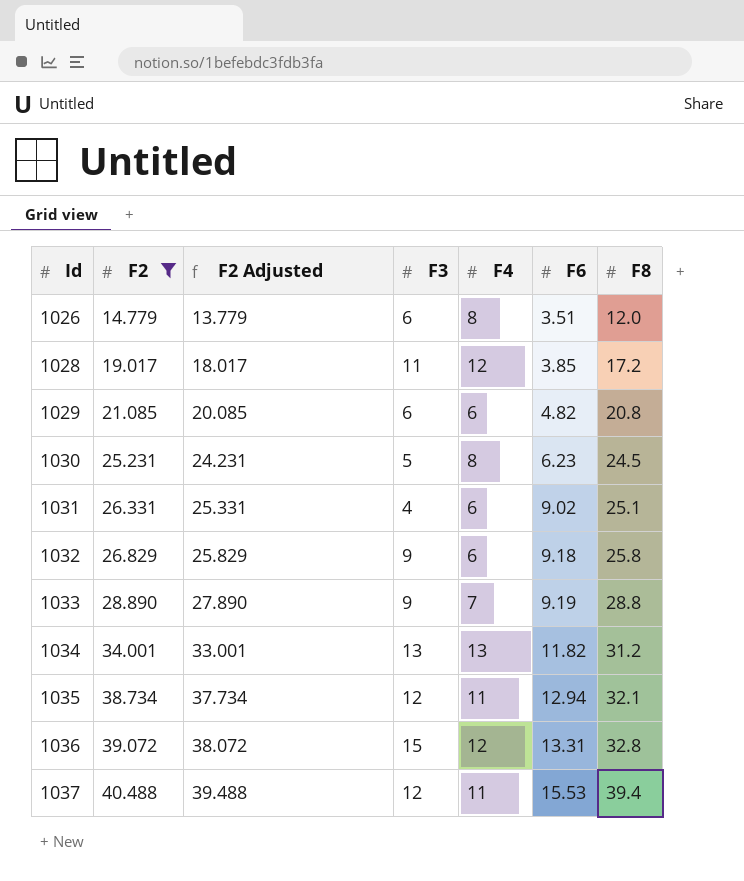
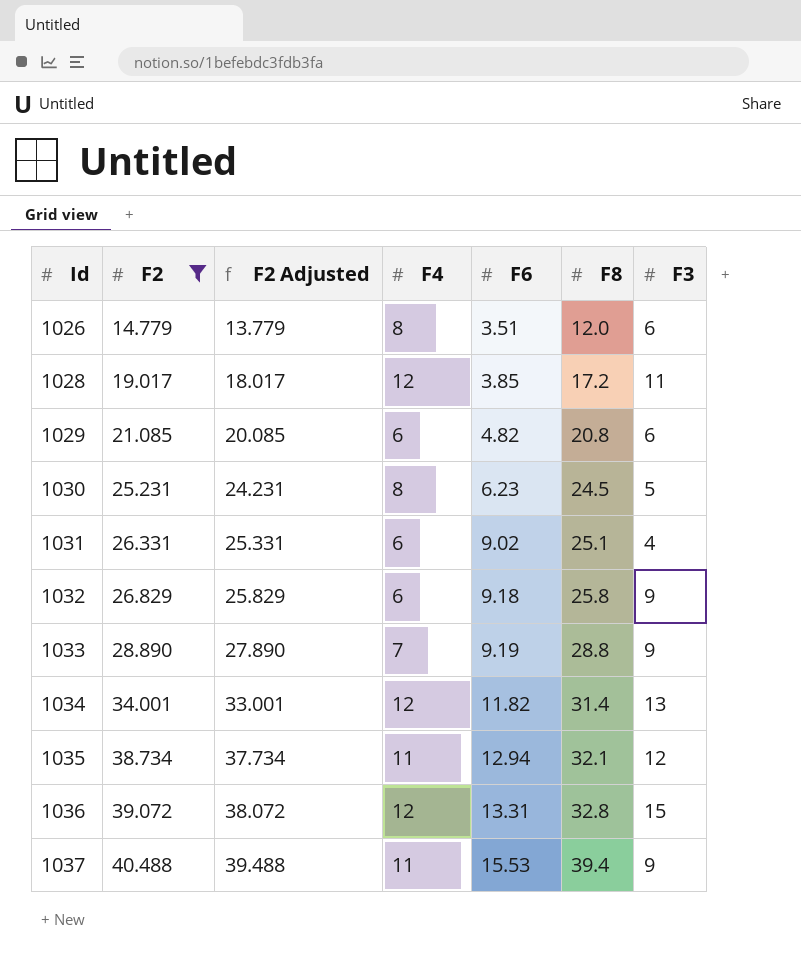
column F3 | position: 4 -> 7
1034 | F4: 13 -> 12
1034 | F8: 31.2 -> 31.4
1037 | F3: 12 -> 9

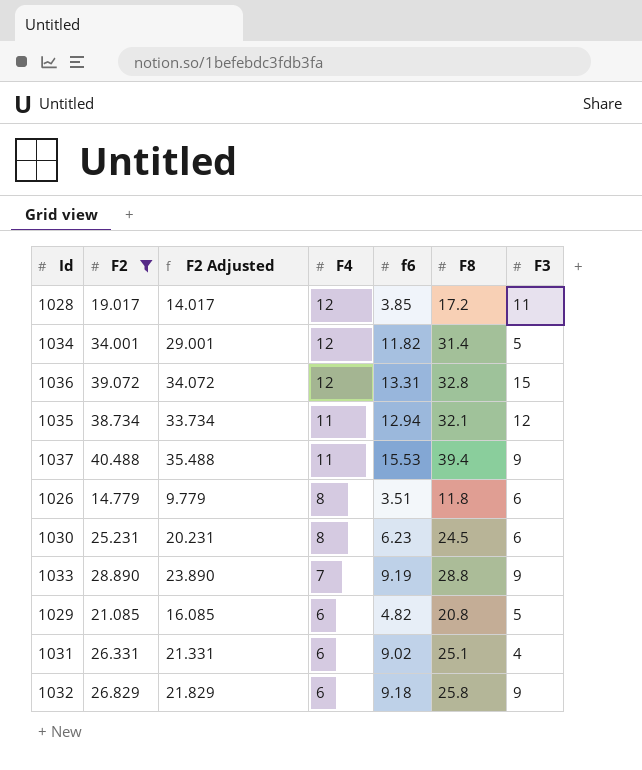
row order: Id ascending -> F4 descending
column F2 Adjusted | formula: [F2] - 1 -> [F2] - 5
column name: F6 -> f6
1034 | F3: 13 -> 5
1026 | F8: 12.0 -> 11.8
1030 | F3: 5 -> 6
1029 | F3: 6 -> 5

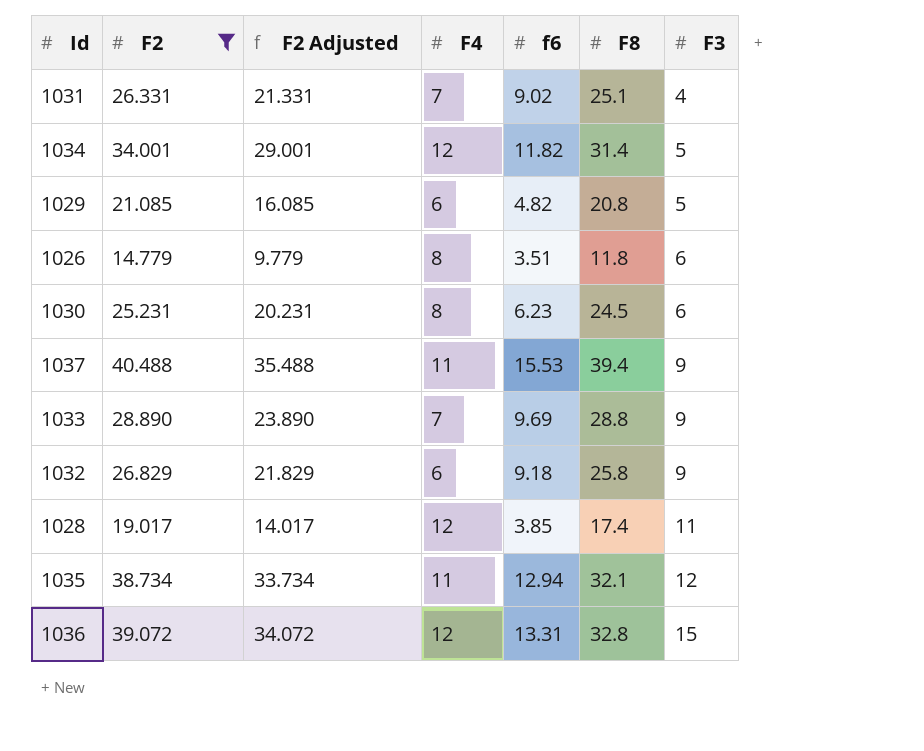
row order: F4 descending -> F3 ascending
1031 | F4: 6 -> 7
1033 | f6: 9.19 -> 9.69
1028 | F8: 17.2 -> 17.4

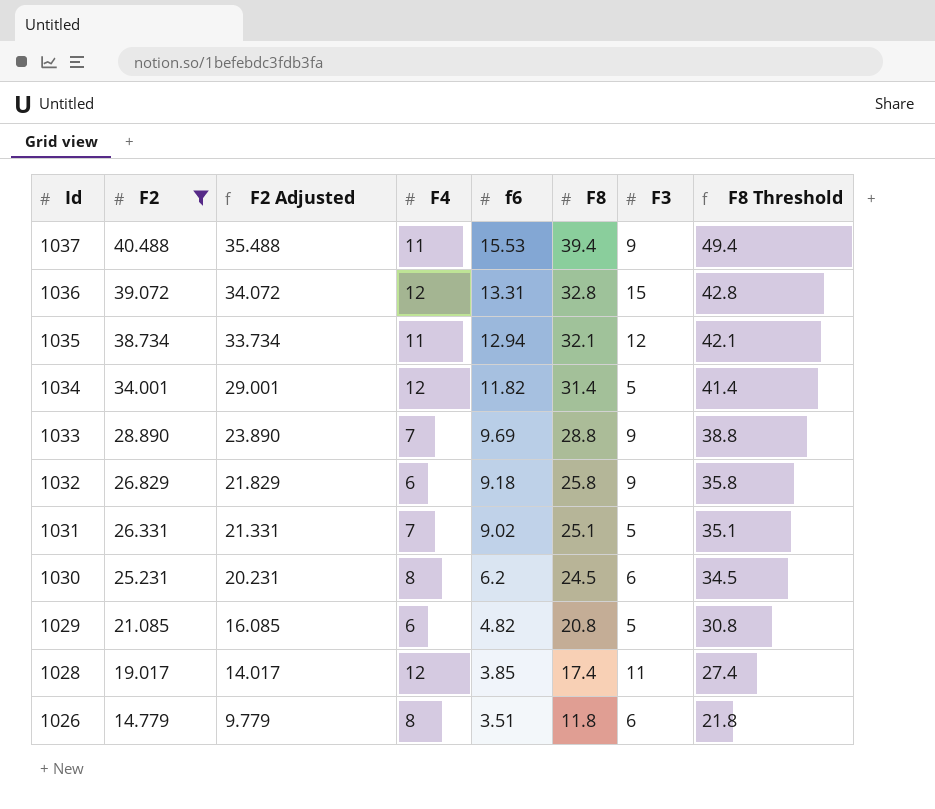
row order: F3 ascending -> Id descending
column F8 Threshold | formula: none -> [F8] + 10
1031 | F3: 4 -> 5
1030 | f6: 6.23 -> 6.2

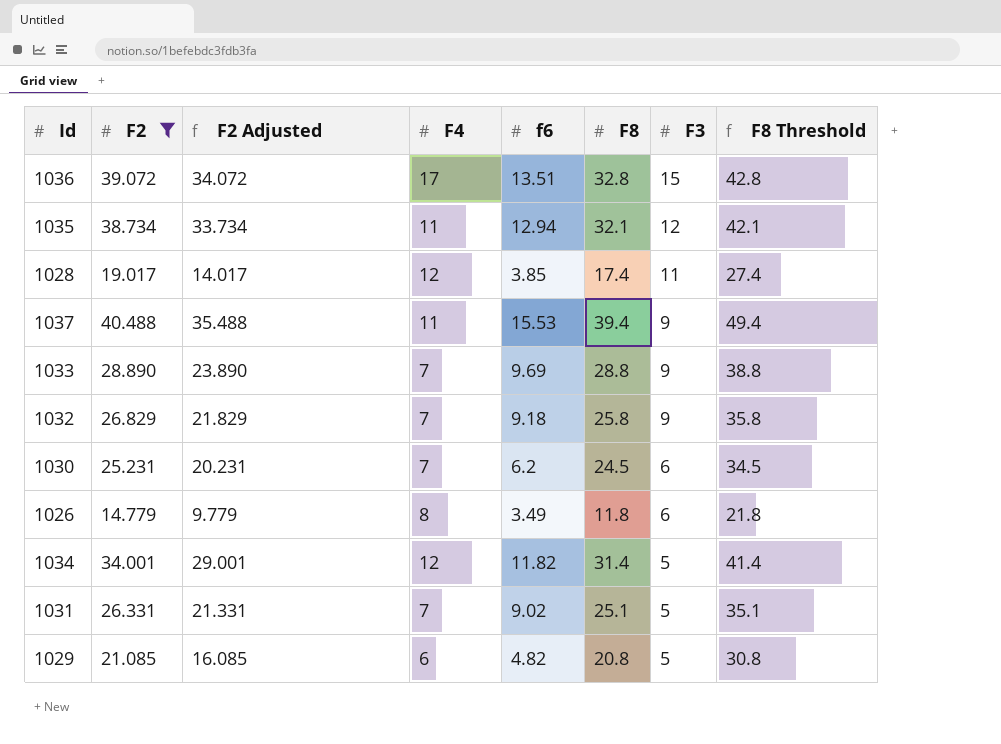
row order: Id descending -> F3 descending
1036 | F4: 12 -> 17
1036 | f6: 13.31 -> 13.51
1032 | F4: 6 -> 7
1030 | F4: 8 -> 7
1026 | f6: 3.51 -> 3.49

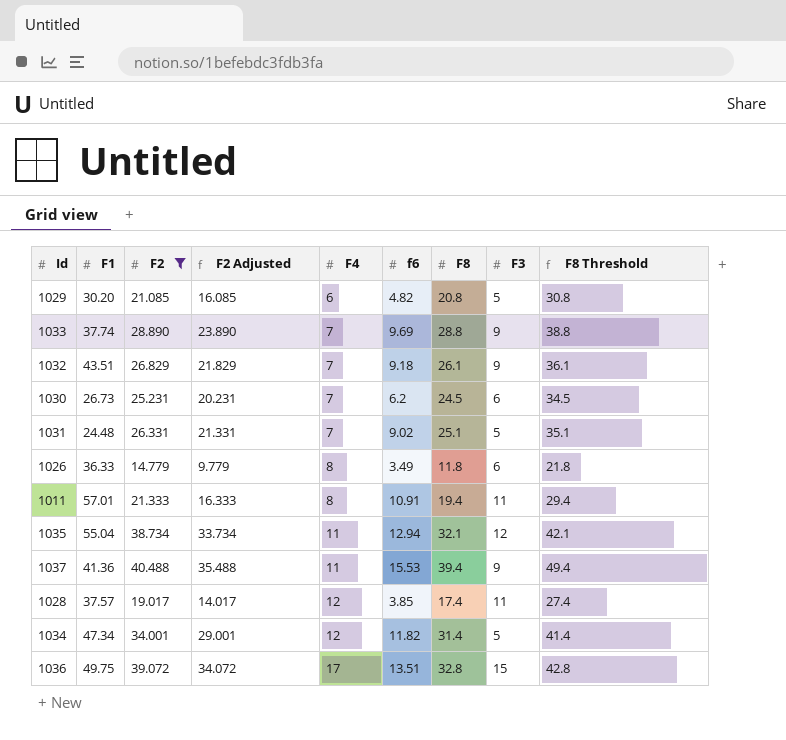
row order: F3 descending -> F4 ascending
column F1 | position: none -> 2
1032 | F8: 25.8 -> 26.1
1032 | F8 Threshold: 35.8 -> 36.1
row 1011: none -> 57.01 | 21.333 | 16.333 | 8 | 10.91 | 19.4 | 11 | 29.4

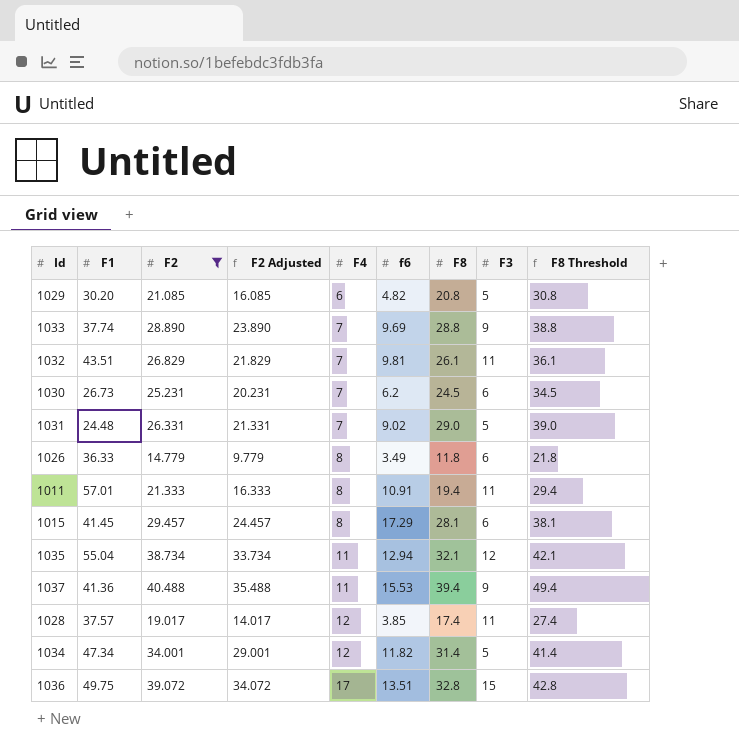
1032 | f6: 9.18 -> 9.81
1032 | F3: 9 -> 11
1031 | F8: 25.1 -> 29.0
1031 | F8 Threshold: 35.1 -> 39.0
row 1015: none -> 41.45 | 29.457 | 24.457 | 8 | 17.29 | 28.1 | 6 | 38.1

